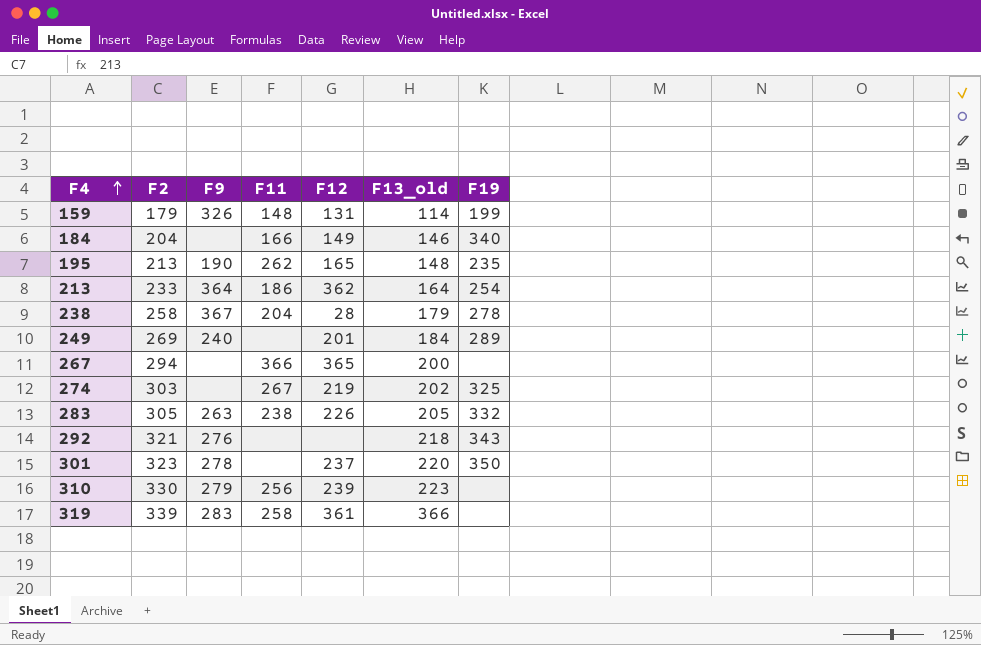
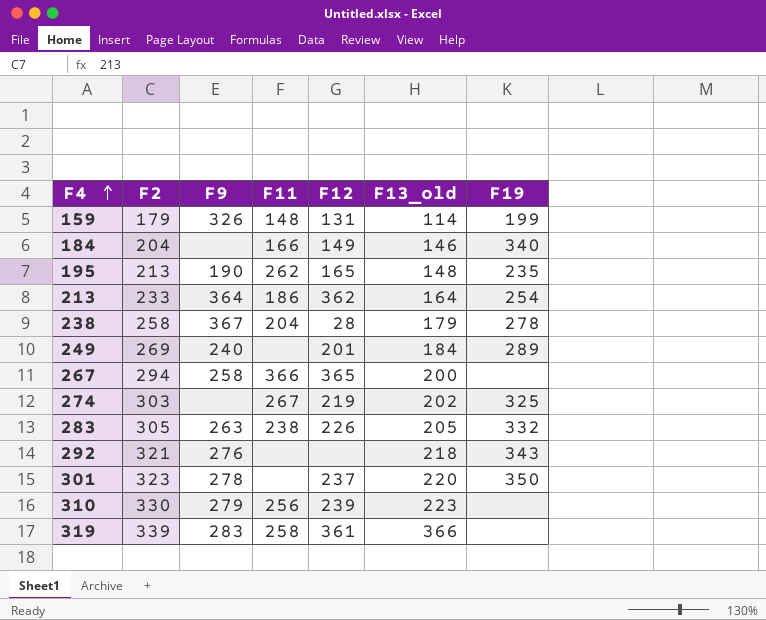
267 | F9: none -> 258

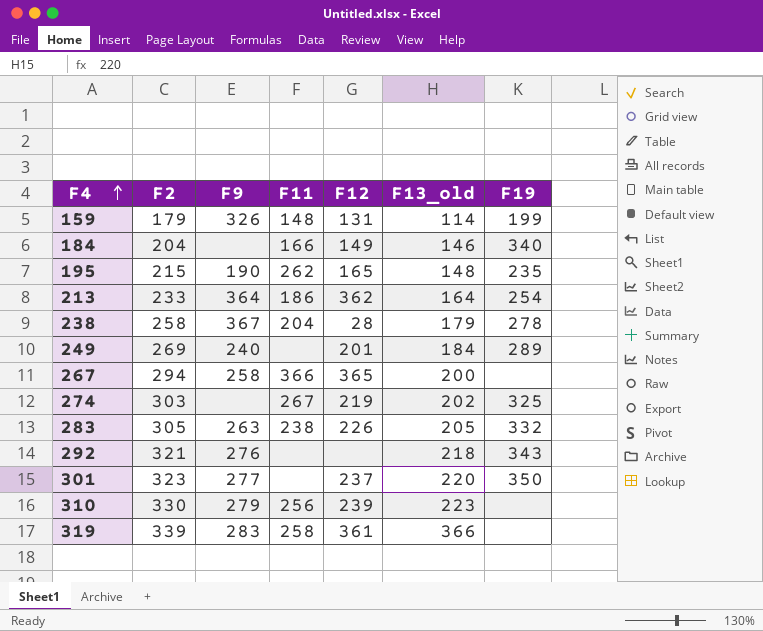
195 | F2: 213 -> 215
301 | F9: 278 -> 277

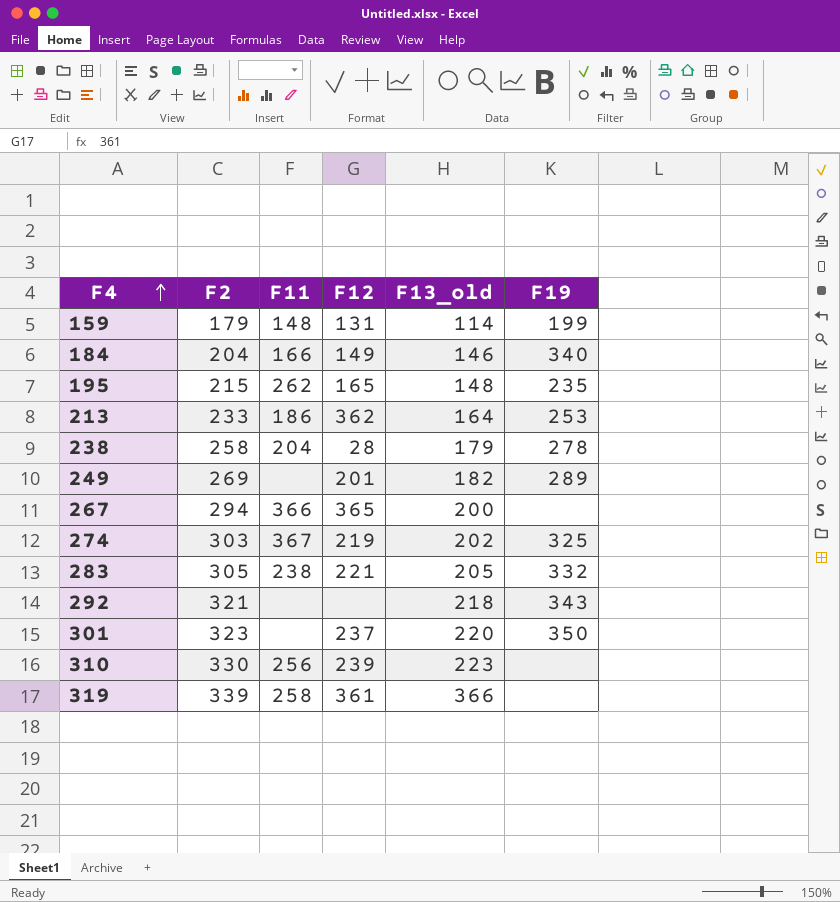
column F9 | position: 3 -> none
213 | F19: 254 -> 253
249 | F13_old: 184 -> 182
274 | F11: 267 -> 367
283 | F12: 226 -> 221

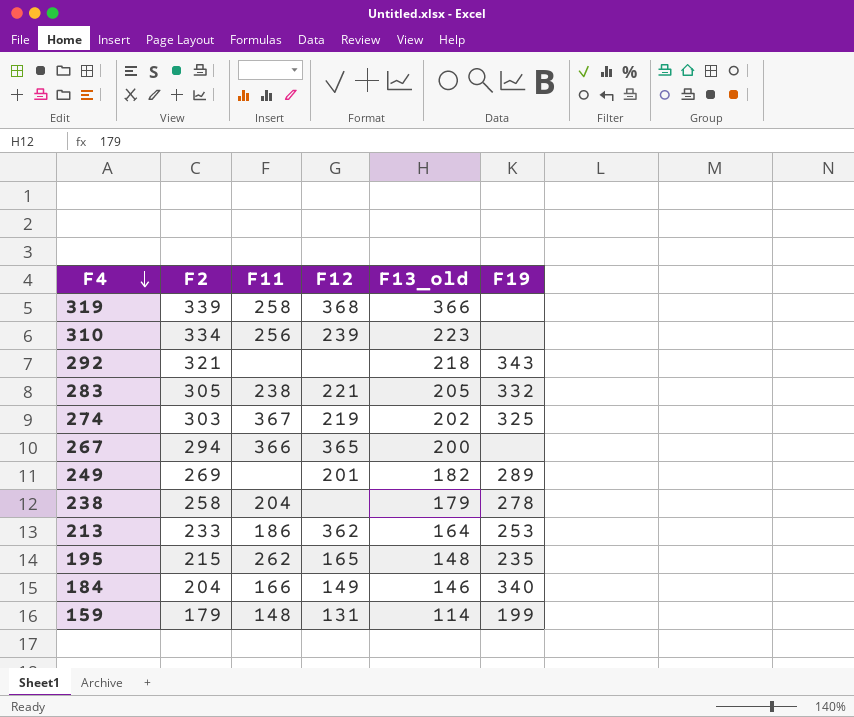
row order: F4 ascending -> F4 descending
row 301: 323 | none | 237 | 220 | 350 -> none
319 | F12: 361 -> 368
310 | F2: 330 -> 334
238 | F12: 28 -> none

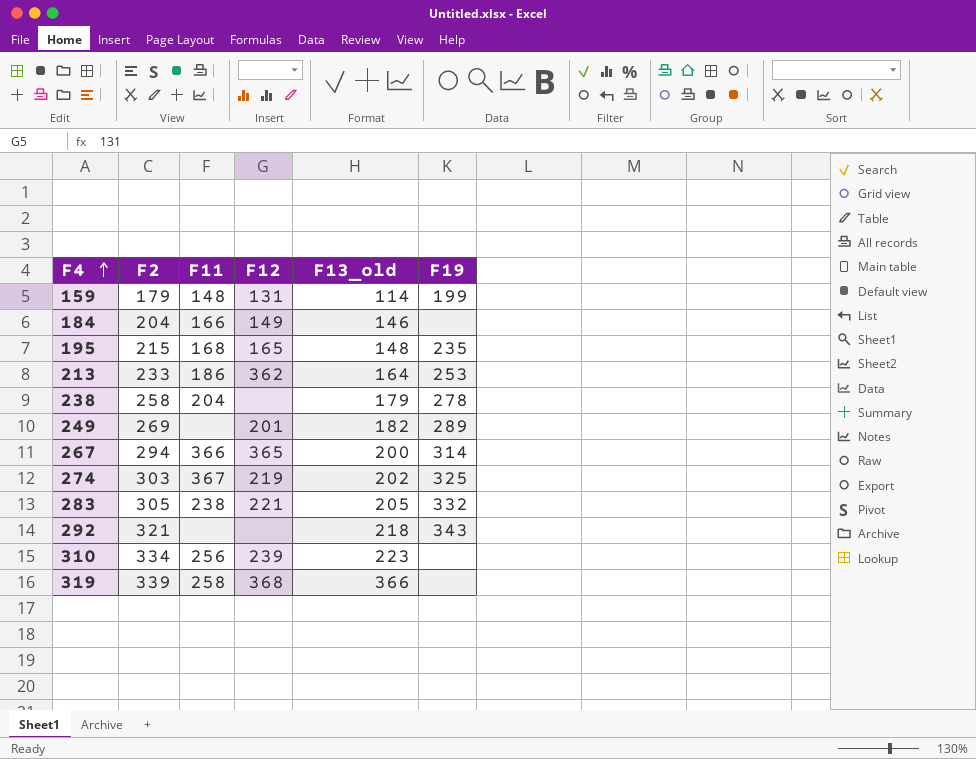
row order: F4 descending -> F4 ascending
184 | F19: 340 -> none
195 | F11: 262 -> 168
267 | F19: none -> 314

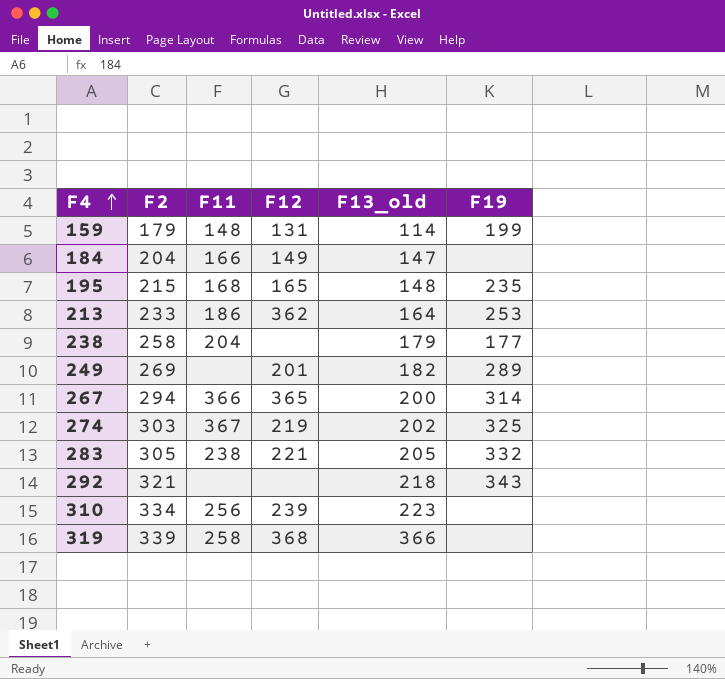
184 | F13_old: 146 -> 147
238 | F19: 278 -> 177

